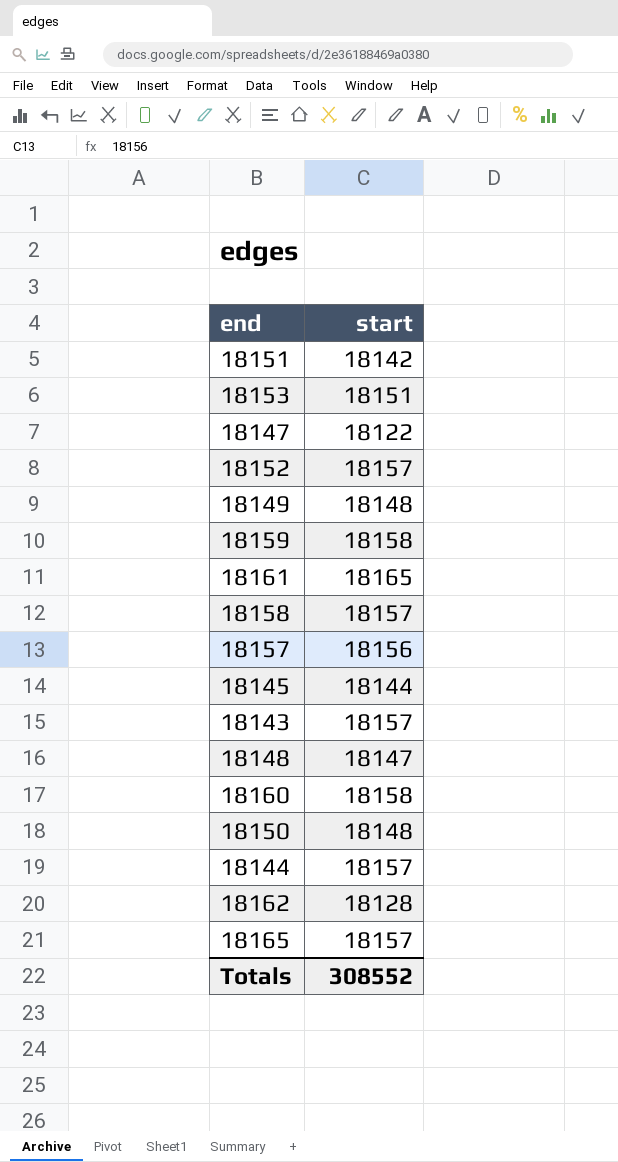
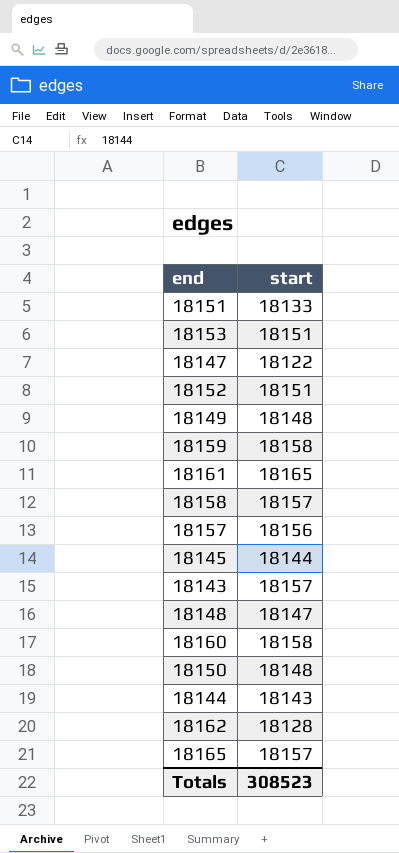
18151 | start: 18142 -> 18133
18152 | start: 18157 -> 18151
18144 | start: 18157 -> 18143
Totals | start: 308552 -> 308523

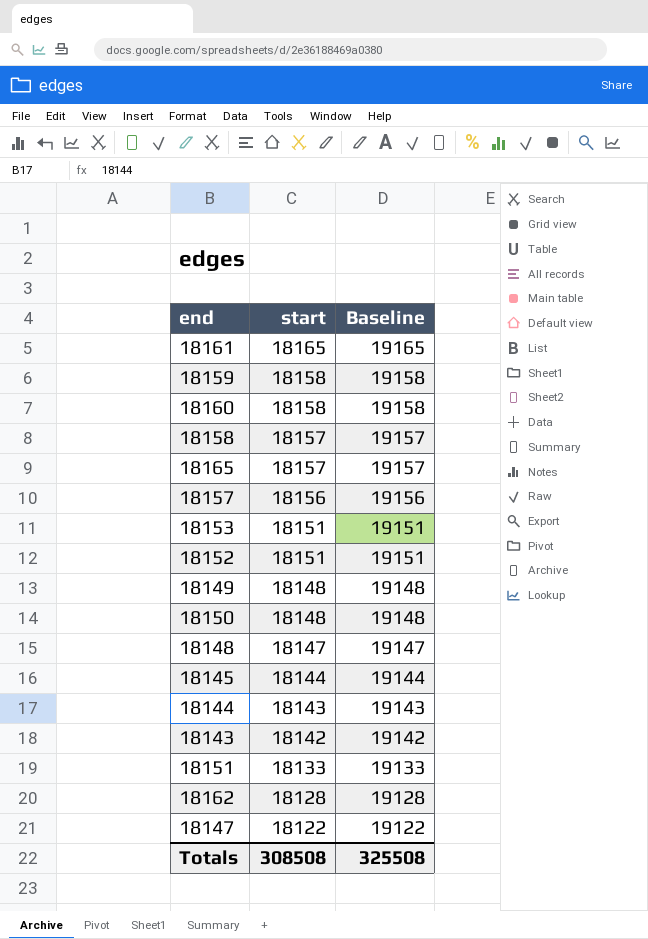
row order: none -> start descending
column Baseline | formula: none -> [start] + 1000
18143 | start: 18157 -> 18142
Totals | start: 308523 -> 308508

